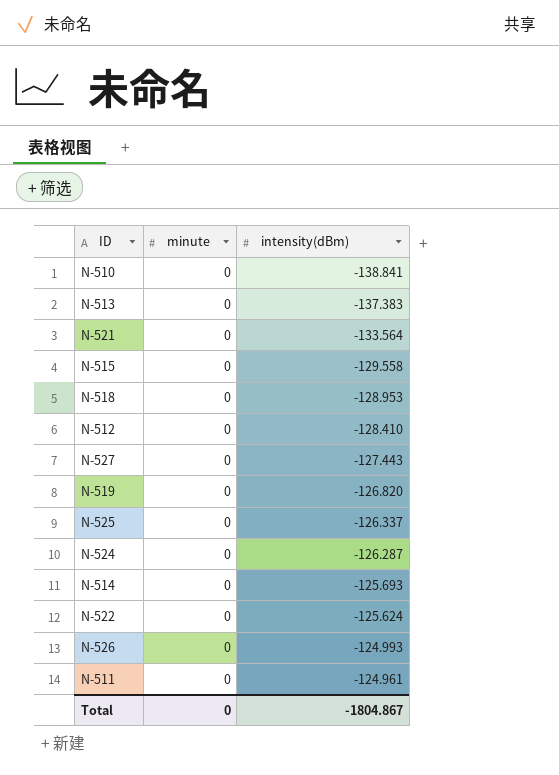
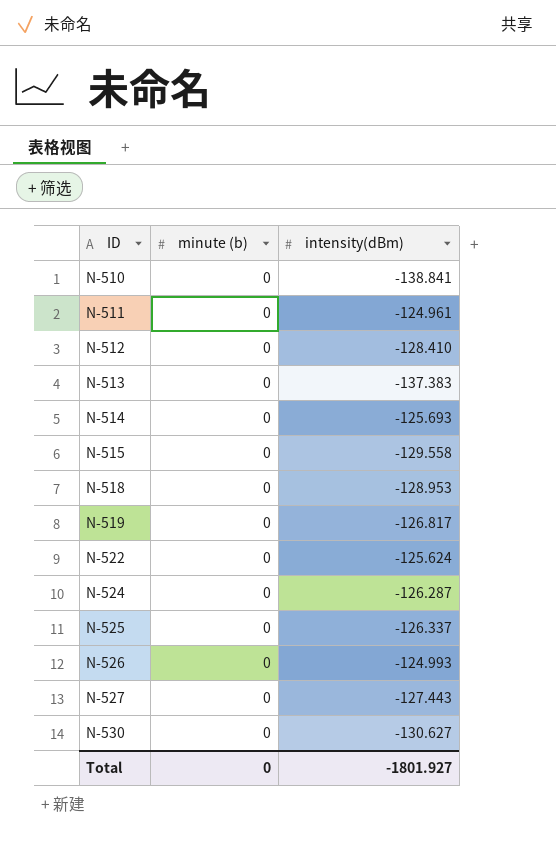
row order: intensity(dBm) ascending -> ID ascending
column name: minute -> minute (b)
row N-521: 0 | -133.564 -> none
N-519 | intensity(dBm): -126.820 -> -126.817
row N-530: none -> 0 | -130.627
Total | intensity(dBm): -1804.867 -> -1801.927

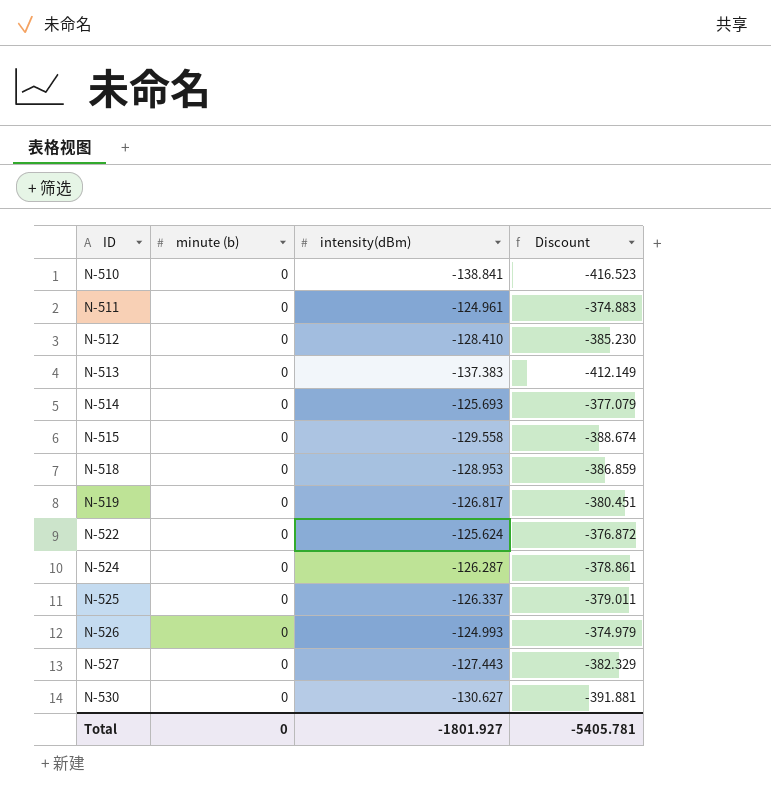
column Discount | formula: none -> [intensity(dBm)] * 3

